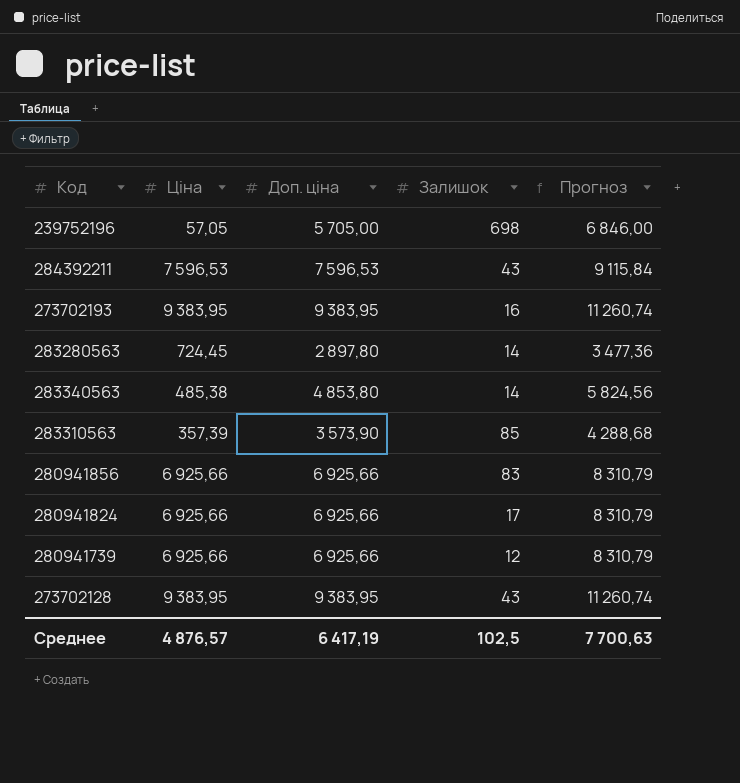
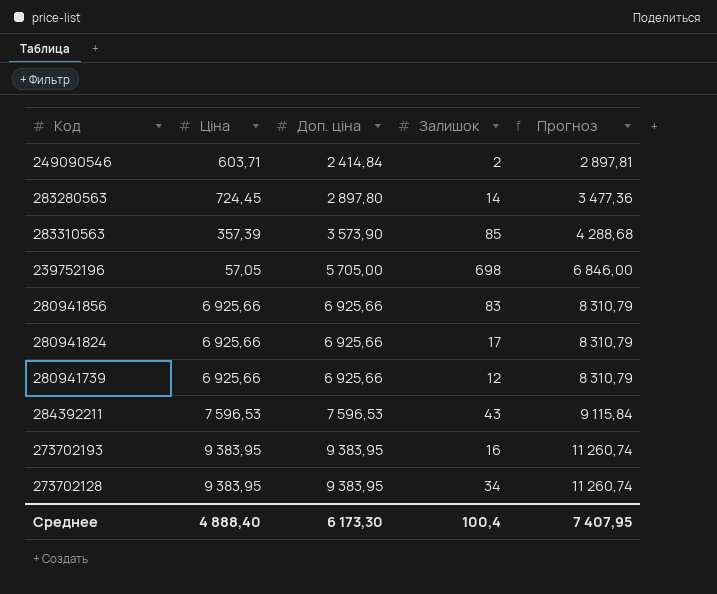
row order: none -> Доп. ціна ascending
row 283340563: 485,38 | 4 853,80 | 14 | 5 824,56 -> none
row 249090546: none -> 603,71 | 2 414,84 | 2 | 2 897,81
273702128 | Залишок: 43 -> 34
Среднее | Ціна: 4 876,57 -> 4 888,40
Среднее | Доп. ціна: 6 417,19 -> 6 173,30
Среднее | Залишок: 102,5 -> 100,4
Среднее | Прогноз: 7 700,63 -> 7 407,95

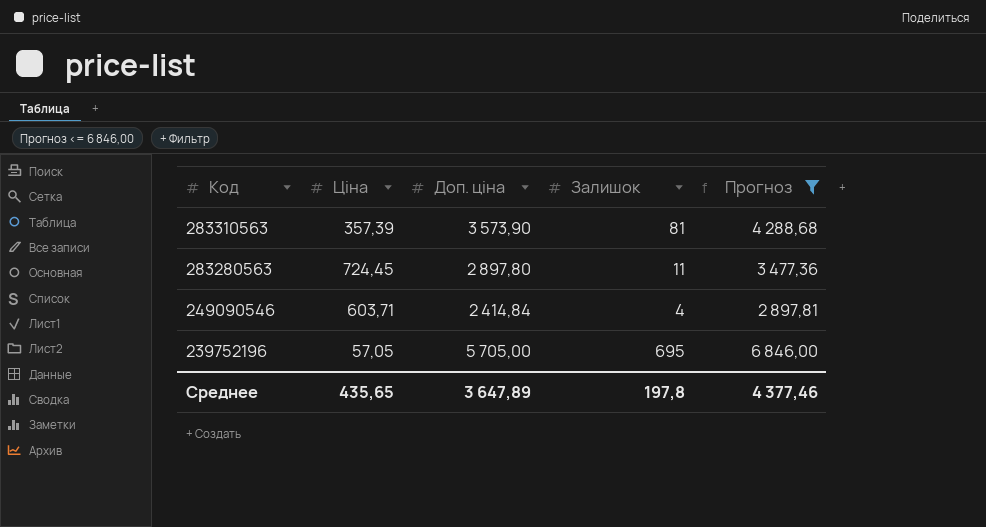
filter: none -> Прогноз <= 6 846,00
row order: Доп. ціна ascending -> Код descending
283310563 | Залишок: 85 -> 81
283280563 | Залишок: 14 -> 11
249090546 | Залишок: 2 -> 4
239752196 | Залишок: 698 -> 695
Среднее | Ціна: 4 888,40 -> 435,65
Среднее | Доп. ціна: 6 173,30 -> 3 647,89
Среднее | Залишок: 100,4 -> 197,8
Среднее | Прогноз: 7 407,95 -> 4 377,46

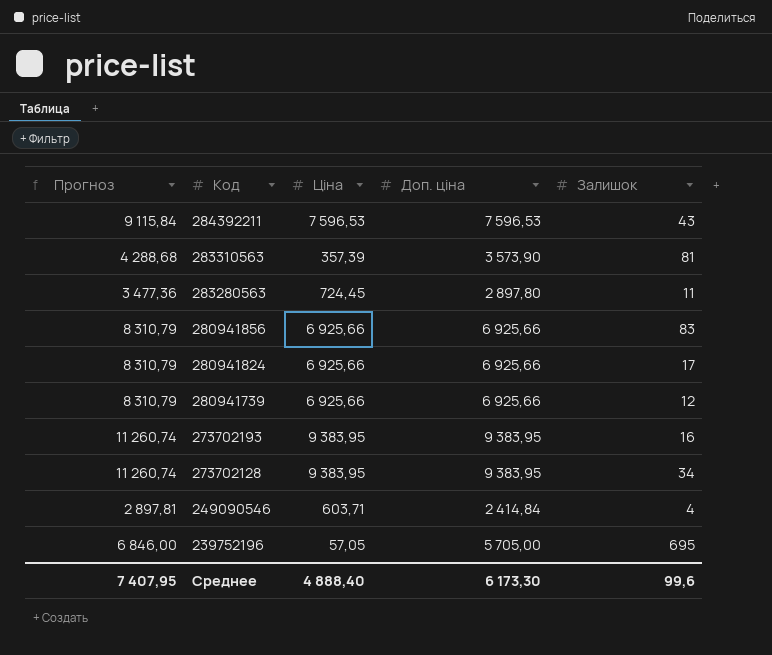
filter: Прогноз <= 6 846,00 -> none
column Прогноз | position: 5 -> 1
Среднее | Прогноз: 4 377,46 -> 7 407,95
Среднее | Ціна: 435,65 -> 4 888,40
Среднее | Доп. ціна: 3 647,89 -> 6 173,30
Среднее | Залишок: 197,8 -> 99,6

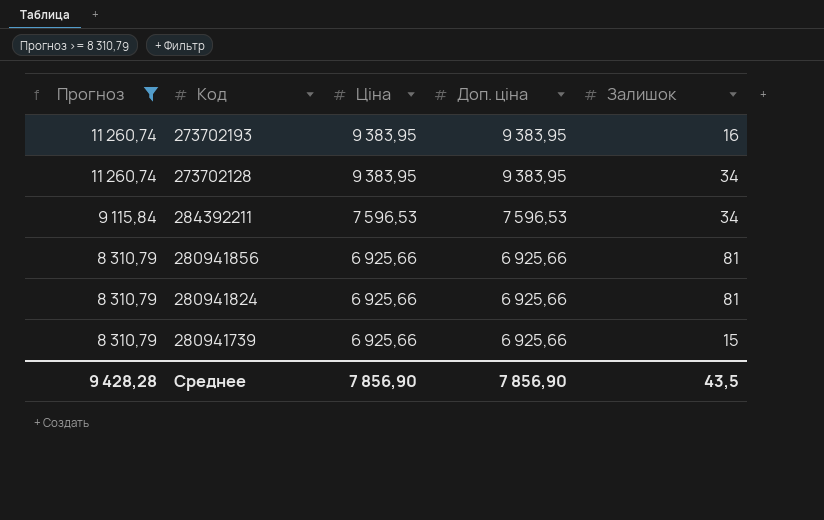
filter: none -> Прогноз >= 8 310,79
row order: Код descending -> Прогноз descending
284392211 | Залишок: 43 -> 34
280941856 | Залишок: 83 -> 81
280941824 | Залишок: 17 -> 81
280941739 | Залишок: 12 -> 15
Среднее | Прогноз: 7 407,95 -> 9 428,28
Среднее | Ціна: 4 888,40 -> 7 856,90
Среднее | Доп. ціна: 6 173,30 -> 7 856,90
Среднее | Залишок: 99,6 -> 43,5

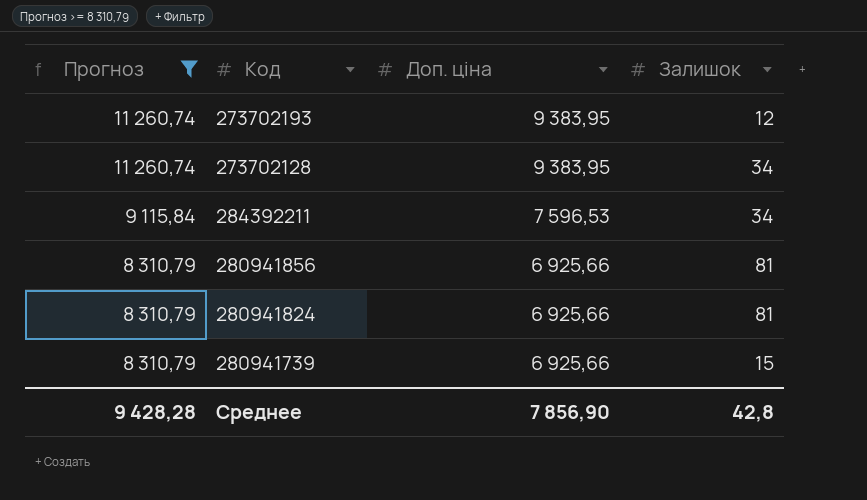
column Ціна | position: 3 -> none
273702193 | Залишок: 16 -> 12
Среднее | Залишок: 43,5 -> 42,8

